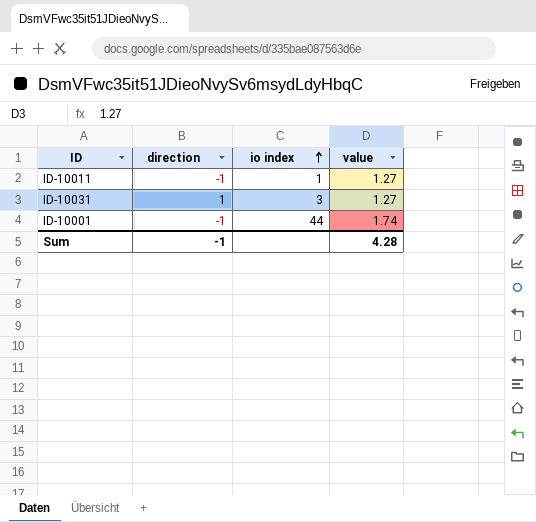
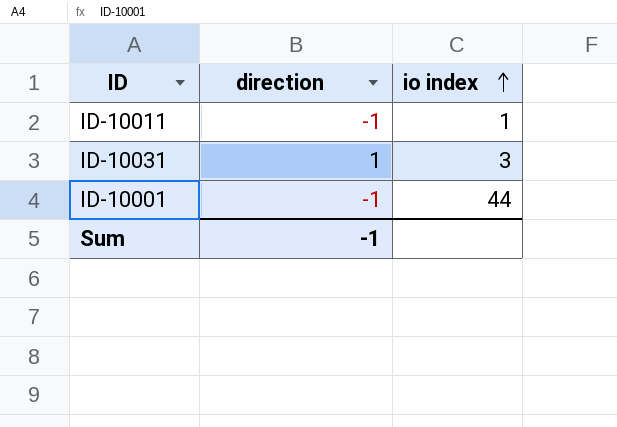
column value | position: 4 -> none

